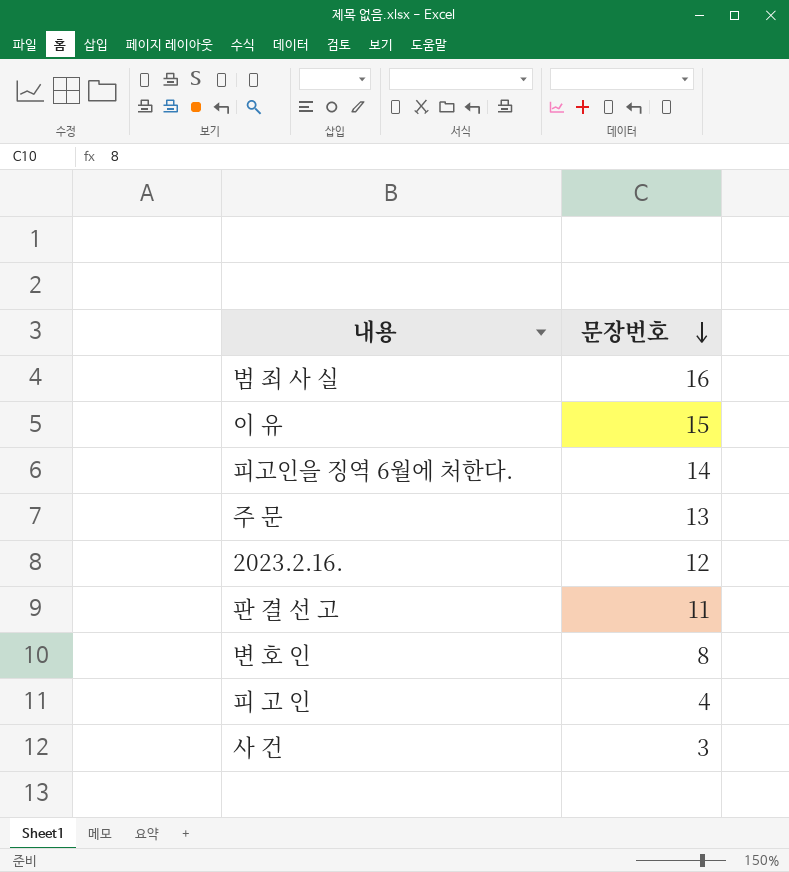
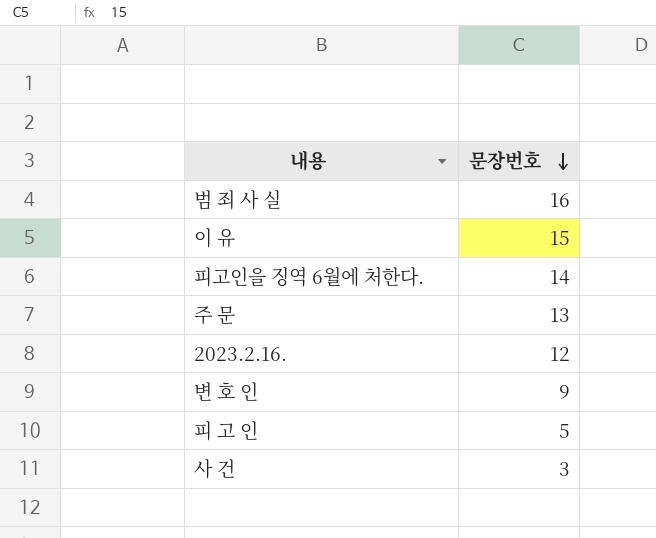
row 판 결 선 고: 11 -> none
변 호 인 | 문장번호: 8 -> 9
피 고 인 | 문장번호: 4 -> 5

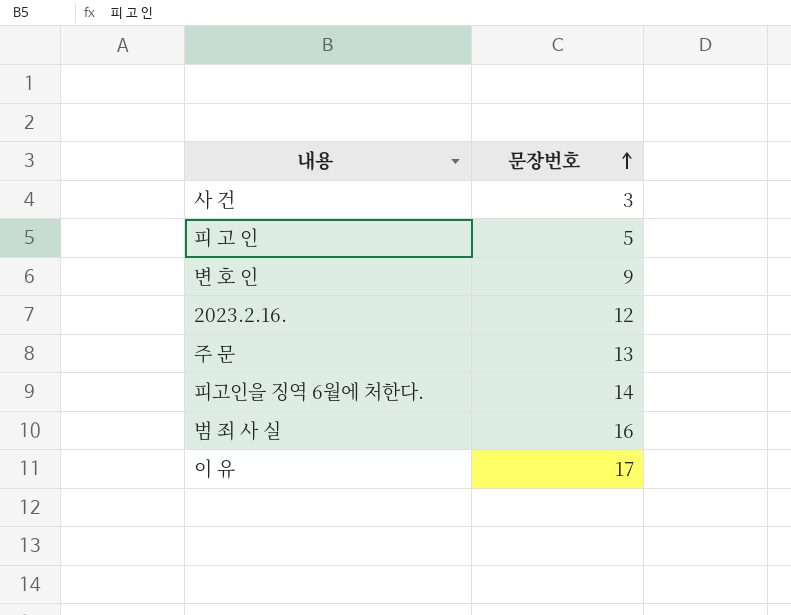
row order: 문장번호 descending -> 문장번호 ascending
이 유 | 문장번호: 15 -> 17

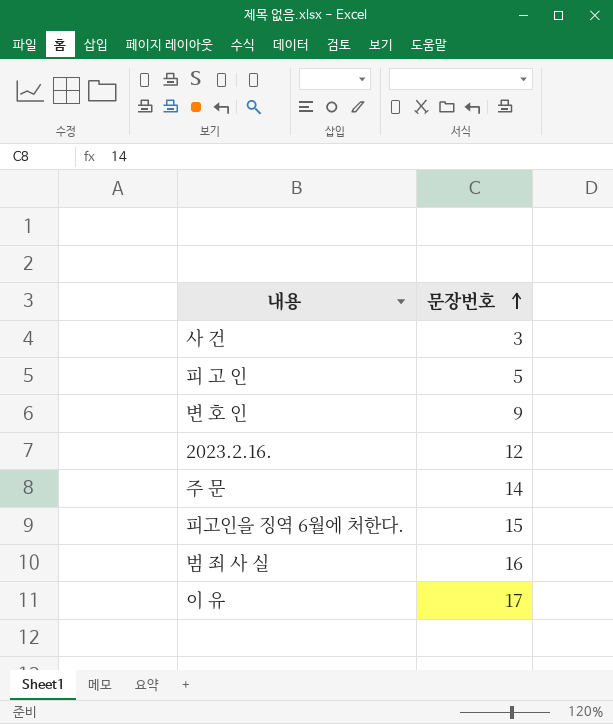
주 문 | 문장번호: 13 -> 14
피고인을 징역 6월에 처한다. | 문장번호: 14 -> 15

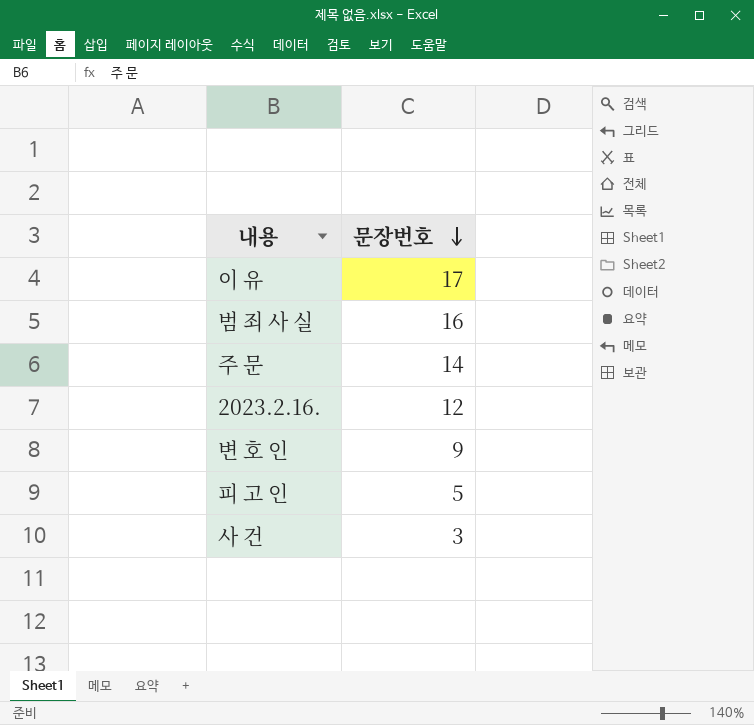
row order: 문장번호 ascending -> 문장번호 descending
row 피고인을 징역 6월에 처한다.: 15 -> none

